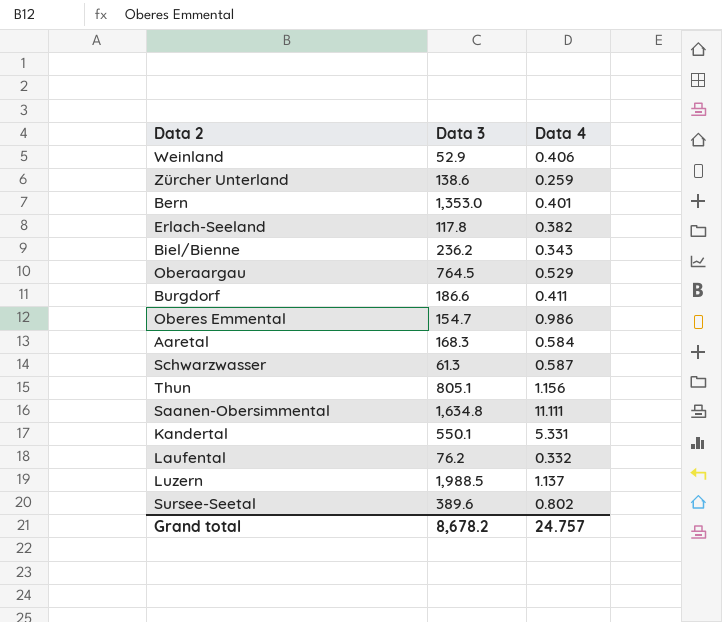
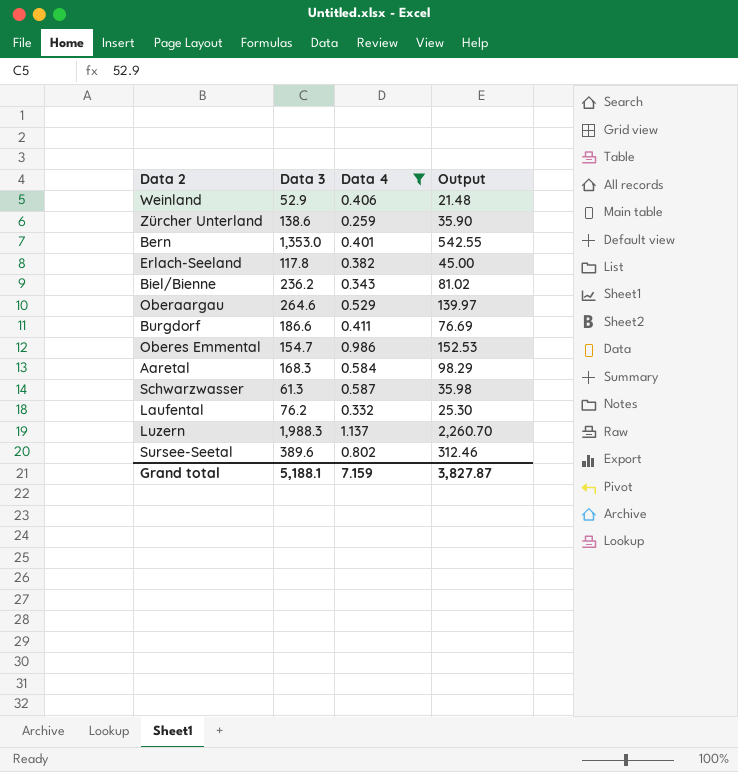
filter: none -> Data 4 <= 1.137
column Output | formula: none -> [Data 3] * [Data 4]
Oberaargau | Data 3: 764.5 -> 264.6
Luzern | Data 3: 1,988.5 -> 1,988.3
Grand total | Data 3: 8,678.2 -> 5,188.1
Grand total | Data 4: 24.757 -> 7.159

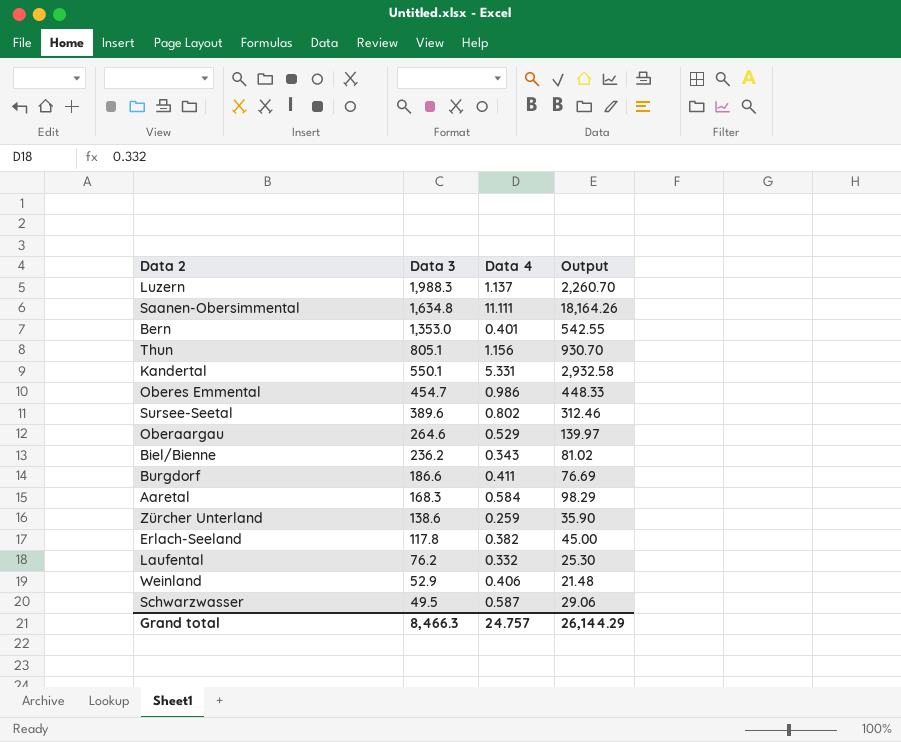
filter: Data 4 <= 1.137 -> none
row order: none -> Data 3 descending
Oberes Emmental | Data 3: 154.7 -> 454.7
Oberes Emmental | Output: 152.53 -> 448.33
Schwarzwasser | Data 3: 61.3 -> 49.5
Schwarzwasser | Output: 35.98 -> 29.06
Grand total | Data 3: 5,188.1 -> 8,466.3
Grand total | Data 4: 7.159 -> 24.757
Grand total | Output: 3,827.87 -> 26,144.29

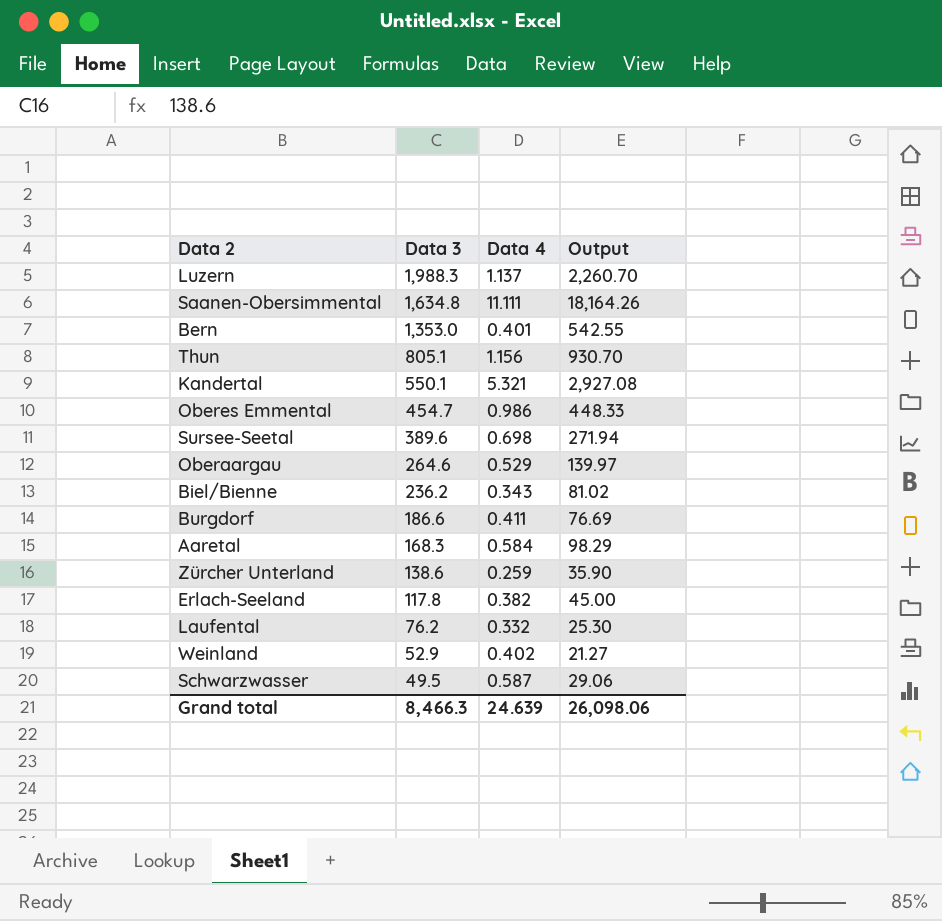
Kandertal | Data 4: 5.331 -> 5.321
Kandertal | Output: 2,932.58 -> 2,927.08
Sursee-Seetal | Data 4: 0.802 -> 0.698
Sursee-Seetal | Output: 312.46 -> 271.94
Weinland | Data 4: 0.406 -> 0.402
Weinland | Output: 21.48 -> 21.27
Grand total | Data 4: 24.757 -> 24.639
Grand total | Output: 26,144.29 -> 26,098.06

